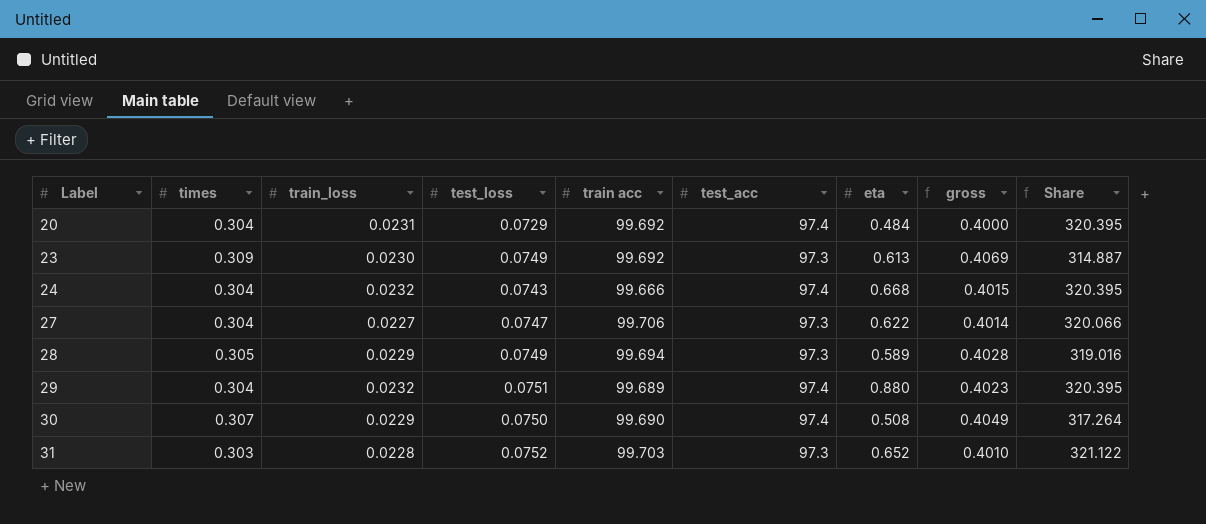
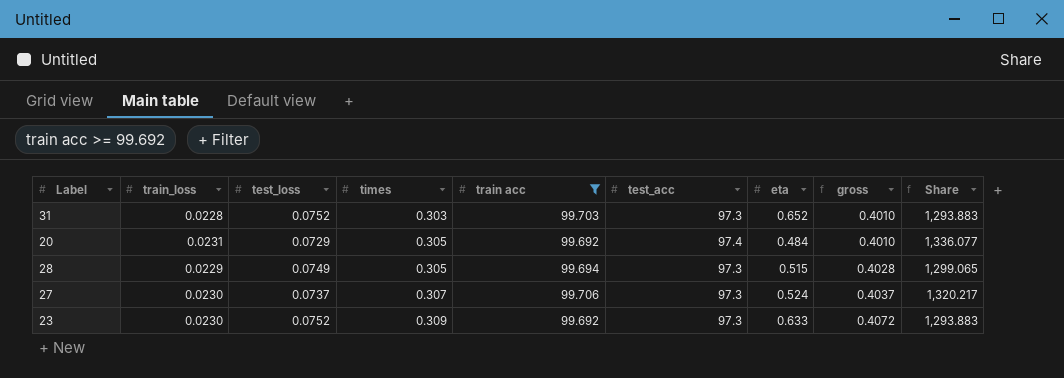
filter: none -> train acc >= 99.692
row order: Label ascending -> times ascending
column times | position: 2 -> 4
column Share | formula: [test_acc] / [times] -> [test_acc] / [test_loss]
20 | times: 0.304 -> 0.305
20 | gross: 0.4000 -> 0.4010
28 | eta: 0.589 -> 0.515
27 | train_loss: 0.0227 -> 0.0230
27 | test_loss: 0.0747 -> 0.0737
27 | times: 0.304 -> 0.307
27 | eta: 0.622 -> 0.524
27 | gross: 0.4014 -> 0.4037
23 | test_loss: 0.0749 -> 0.0752
23 | eta: 0.613 -> 0.633
23 | gross: 0.4069 -> 0.4072

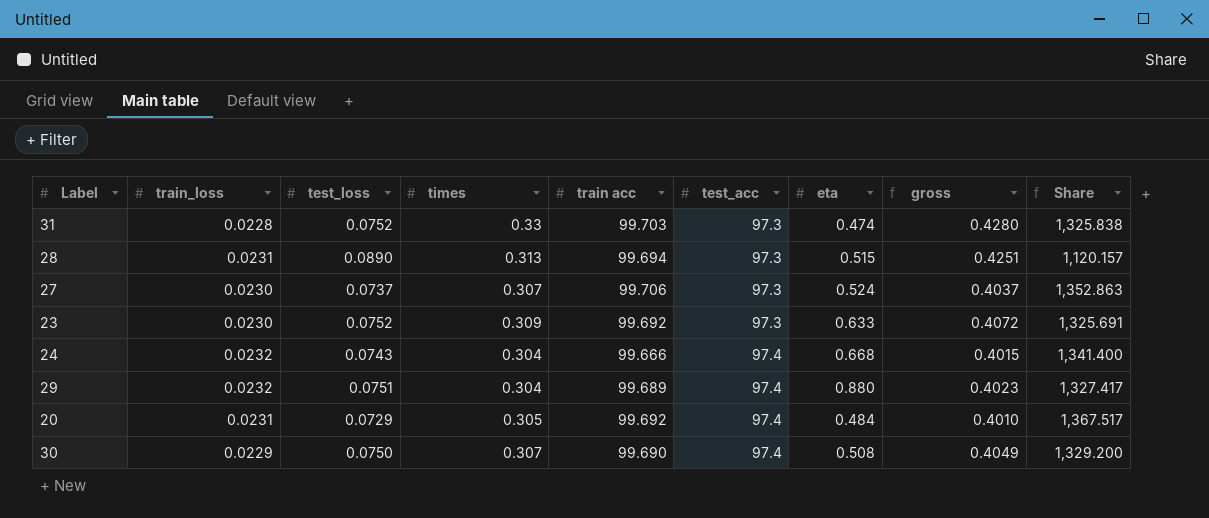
filter: train acc >= 99.692 -> none
row order: times ascending -> test_acc ascending
column Share | formula: [test_acc] / [test_loss] -> [train acc] / [test_loss]
31 | times: 0.303 -> 0.33
31 | eta: 0.652 -> 0.474
31 | gross: 0.4010 -> 0.4280
28 | train_loss: 0.0229 -> 0.0231
28 | test_loss: 0.0749 -> 0.0890
28 | times: 0.305 -> 0.313
28 | gross: 0.4028 -> 0.4251

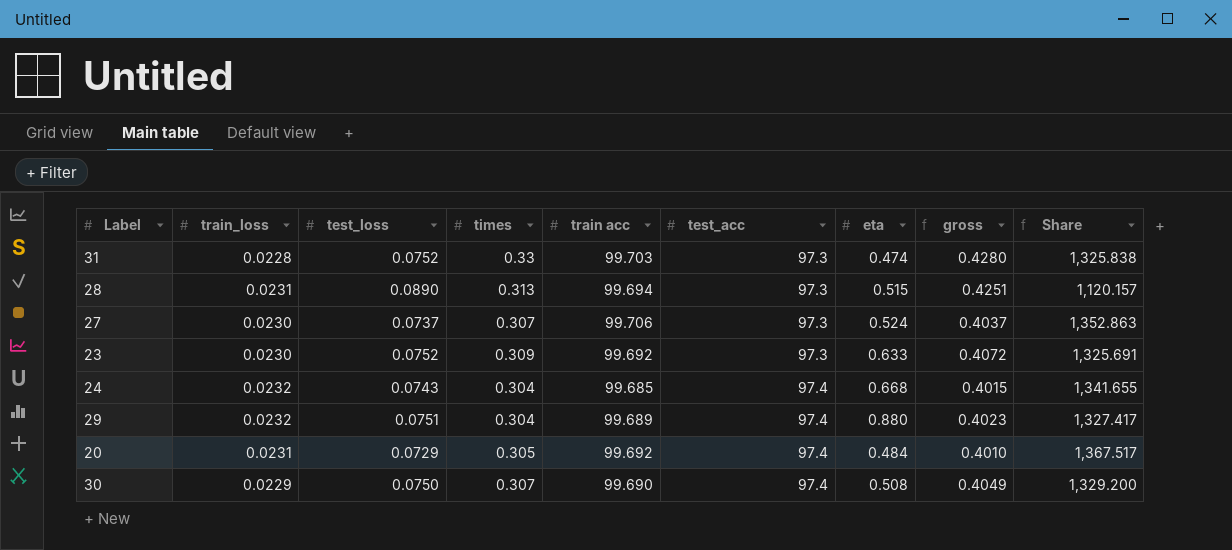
24 | train acc: 99.666 -> 99.685
24 | Share: 1,341.400 -> 1,341.655

